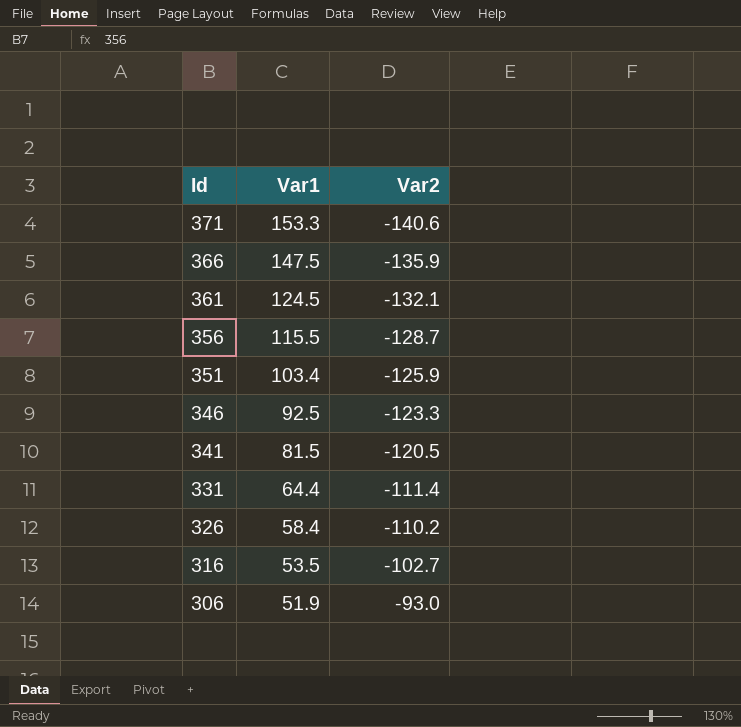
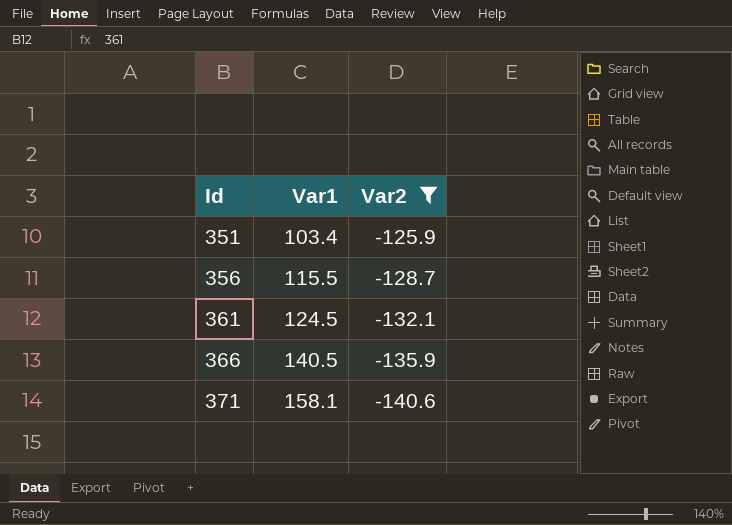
filter: none -> Var2 <= -125.9
row order: Id descending -> Id ascending
366 | Var1: 147.5 -> 140.5
371 | Var1: 153.3 -> 158.1

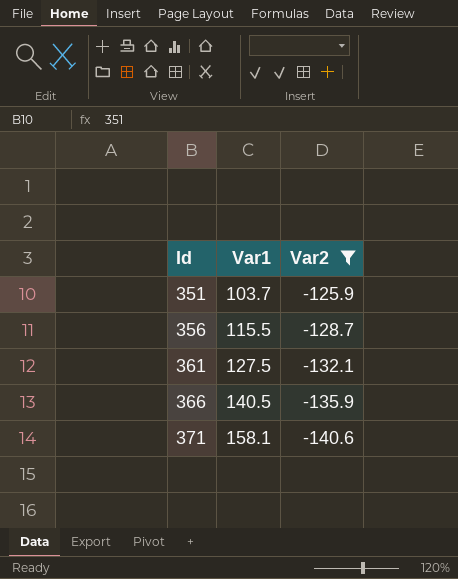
351 | Var1: 103.4 -> 103.7
361 | Var1: 124.5 -> 127.5

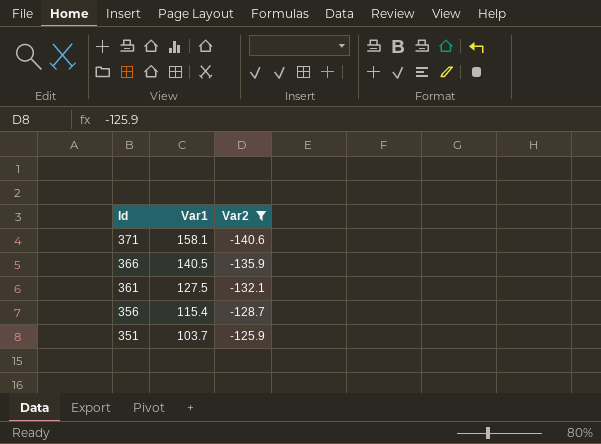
row order: Id ascending -> Id descending
356 | Var1: 115.5 -> 115.4

